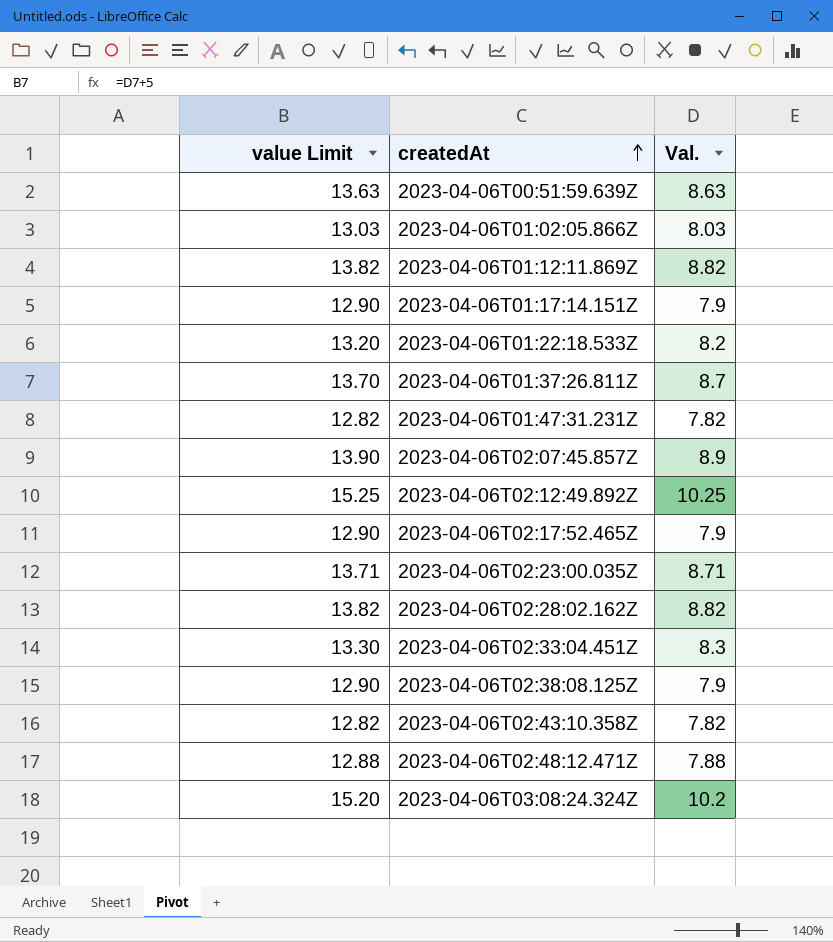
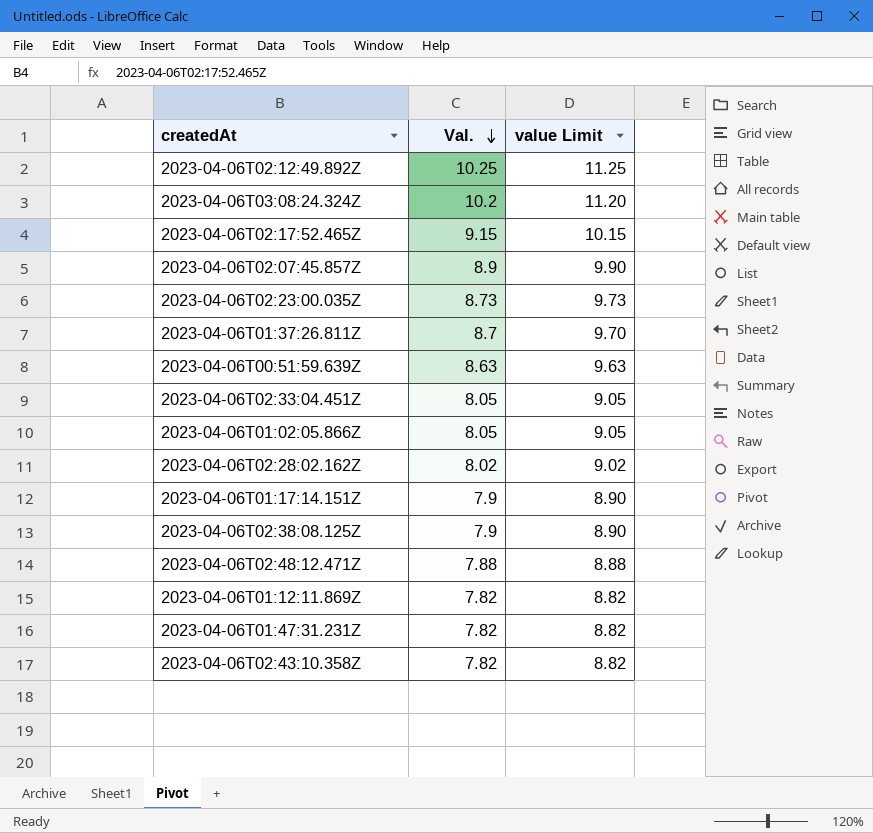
row order: createdAt ascending -> Val. descending
column value Limit | formula: [Val.] + 5 -> [Val.] + 1
column value Limit | position: 1 -> 3
row 2023-04-06T01:22:18.533Z: 13.20 | 8.2 -> none
2023-04-06T02:17:52.465Z | Val.: 7.9 -> 9.15
2023-04-06T02:23:00.035Z | Val.: 8.71 -> 8.73
2023-04-06T02:33:04.451Z | Val.: 8.3 -> 8.05
2023-04-06T01:02:05.866Z | Val.: 8.03 -> 8.05
2023-04-06T02:28:02.162Z | Val.: 8.82 -> 8.02
2023-04-06T01:12:11.869Z | Val.: 8.82 -> 7.82

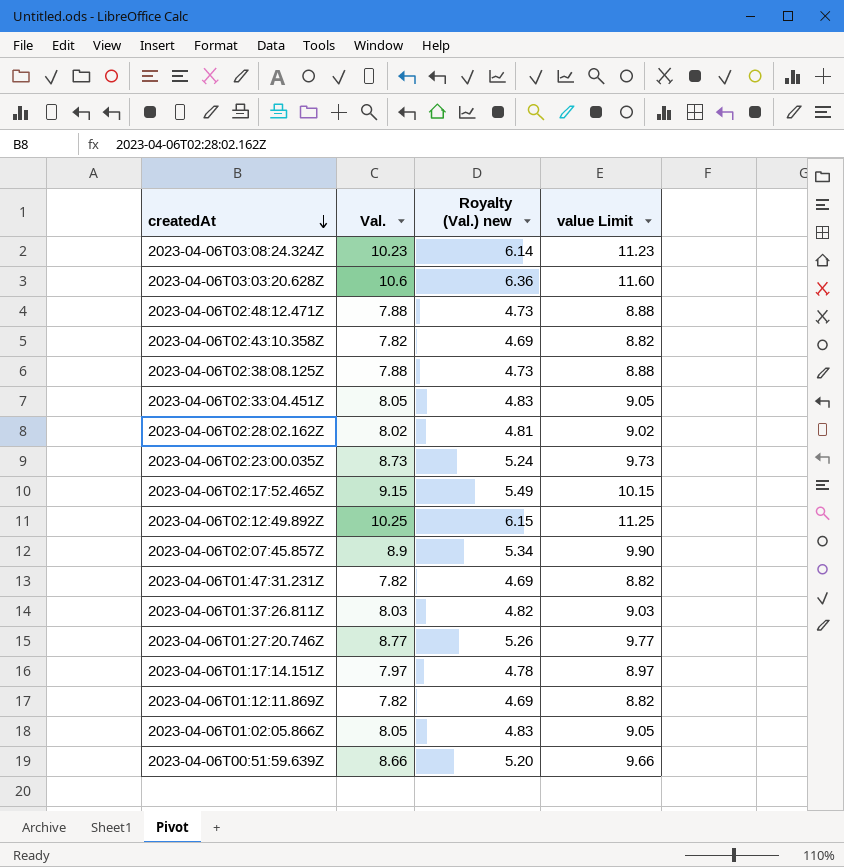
row order: Val. descending -> createdAt descending
column Royalty (Val.) new | formula: none -> [Val.] * 0.6
2023-04-06T03:08:24.324Z | Val.: 10.2 -> 10.23
2023-04-06T03:08:24.324Z | value Limit: 11.20 -> 11.23
row 2023-04-06T03:03:20.628Z: none -> 10.6 | 6.36 | 11.60
2023-04-06T02:38:08.125Z | Val.: 7.9 -> 7.88
2023-04-06T02:38:08.125Z | value Limit: 8.90 -> 8.88
2023-04-06T01:37:26.811Z | Val.: 8.7 -> 8.03
2023-04-06T01:37:26.811Z | value Limit: 9.70 -> 9.03
row 2023-04-06T01:27:20.746Z: none -> 8.77 | 5.26 | 9.77
2023-04-06T01:17:14.151Z | Val.: 7.9 -> 7.97
2023-04-06T01:17:14.151Z | value Limit: 8.90 -> 8.97
2023-04-06T00:51:59.639Z | Val.: 8.63 -> 8.66
2023-04-06T00:51:59.639Z | value Limit: 9.63 -> 9.66

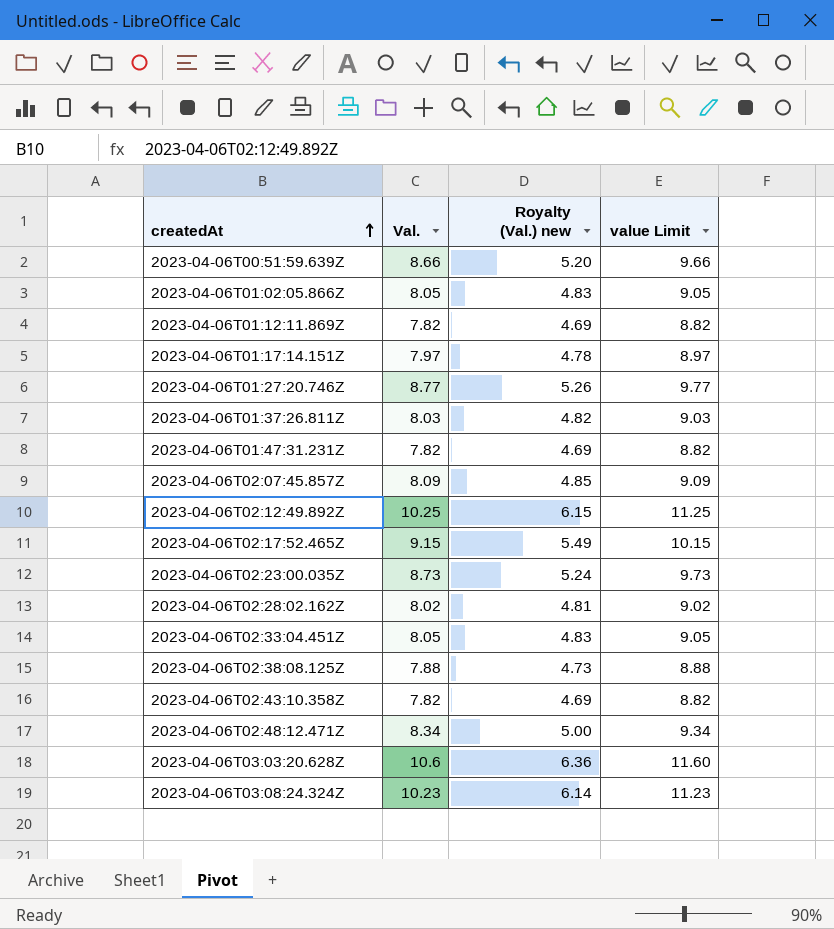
row order: createdAt descending -> createdAt ascending
2023-04-06T02:07:45.857Z | Val.: 8.9 -> 8.09
2023-04-06T02:07:45.857Z | Royalty (Val.) new: 5.34 -> 4.85
2023-04-06T02:07:45.857Z | value Limit: 9.90 -> 9.09
2023-04-06T02:48:12.471Z | Val.: 7.88 -> 8.34
2023-04-06T02:48:12.471Z | Royalty (Val.) new: 4.73 -> 5.00
2023-04-06T02:48:12.471Z | value Limit: 8.88 -> 9.34

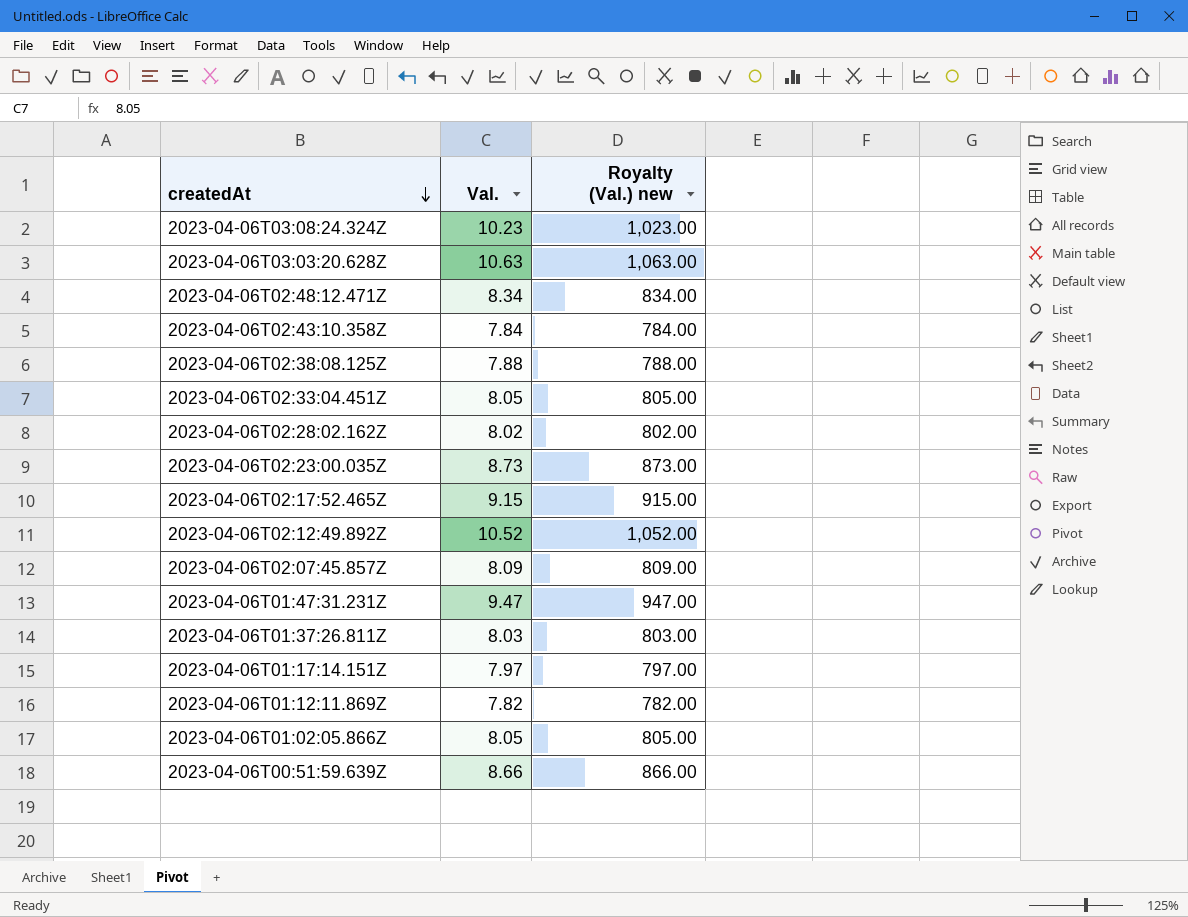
row order: createdAt ascending -> createdAt descending
column value Limit | formula: [Val.] + 1 -> none
column Royalty (Val.) new | formula: [Val.] * 0.6 -> [Val.] * 100
row 2023-04-06T01:27:20.746Z: 8.77 | 5.26 | 9.77 -> none
2023-04-06T03:03:20.628Z | Val.: 10.6 -> 10.63
2023-04-06T02:43:10.358Z | Val.: 7.82 -> 7.84
2023-04-06T02:12:49.892Z | Val.: 10.25 -> 10.52
2023-04-06T01:47:31.231Z | Val.: 7.82 -> 9.47

